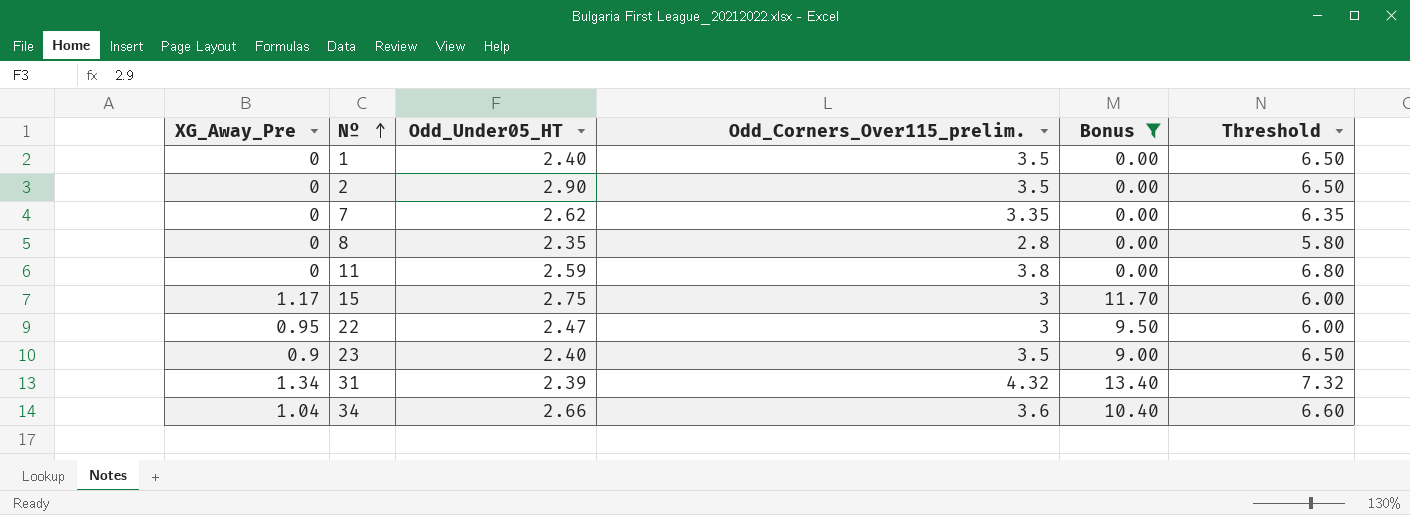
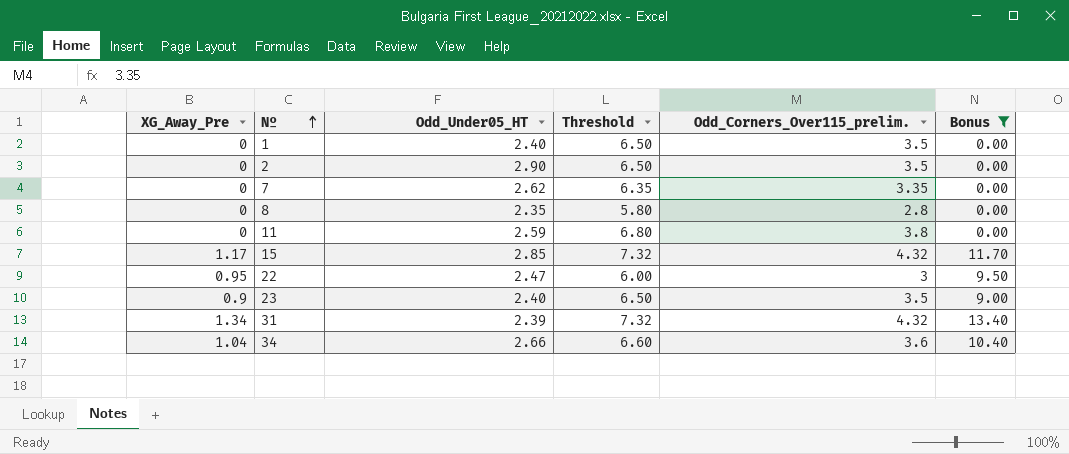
column Threshold | position: 6 -> 4
15 | Odd_Under05_HT: 2.75 -> 2.85
15 | Threshold: 6.00 -> 7.32
15 | Odd_Corners_Over115_prelim.: 3 -> 4.32

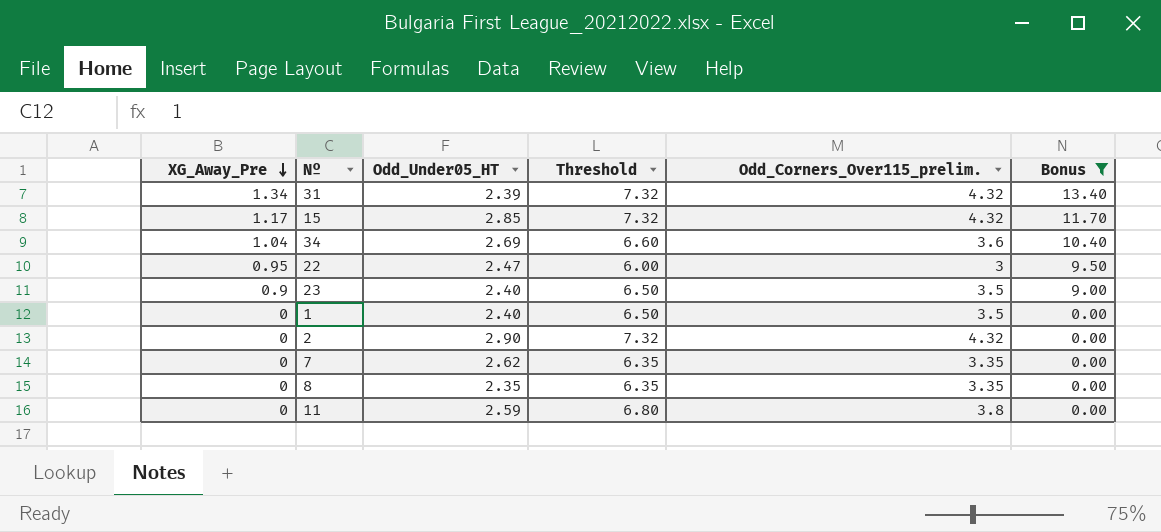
row order: Nº ascending -> XG_Away_Pre descending
34 | Odd_Under05_HT: 2.66 -> 2.69
2 | Threshold: 6.50 -> 7.32
2 | Odd_Corners_Over115_prelim.: 3.5 -> 4.32
8 | Threshold: 5.80 -> 6.35
8 | Odd_Corners_Over115_prelim.: 2.8 -> 3.35

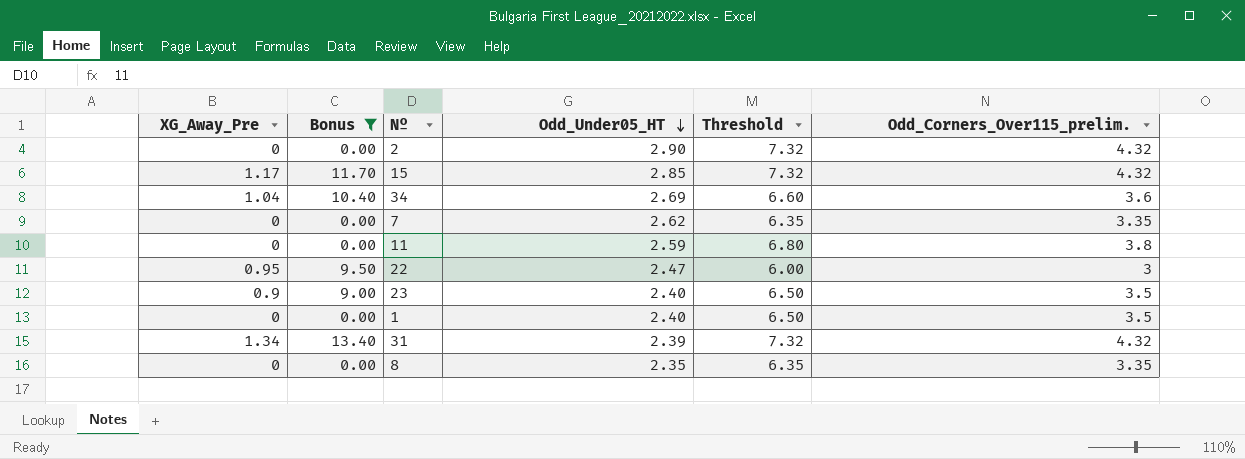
row order: XG_Away_Pre descending -> Odd_Under05_HT descending
column Bonus | position: 6 -> 2

